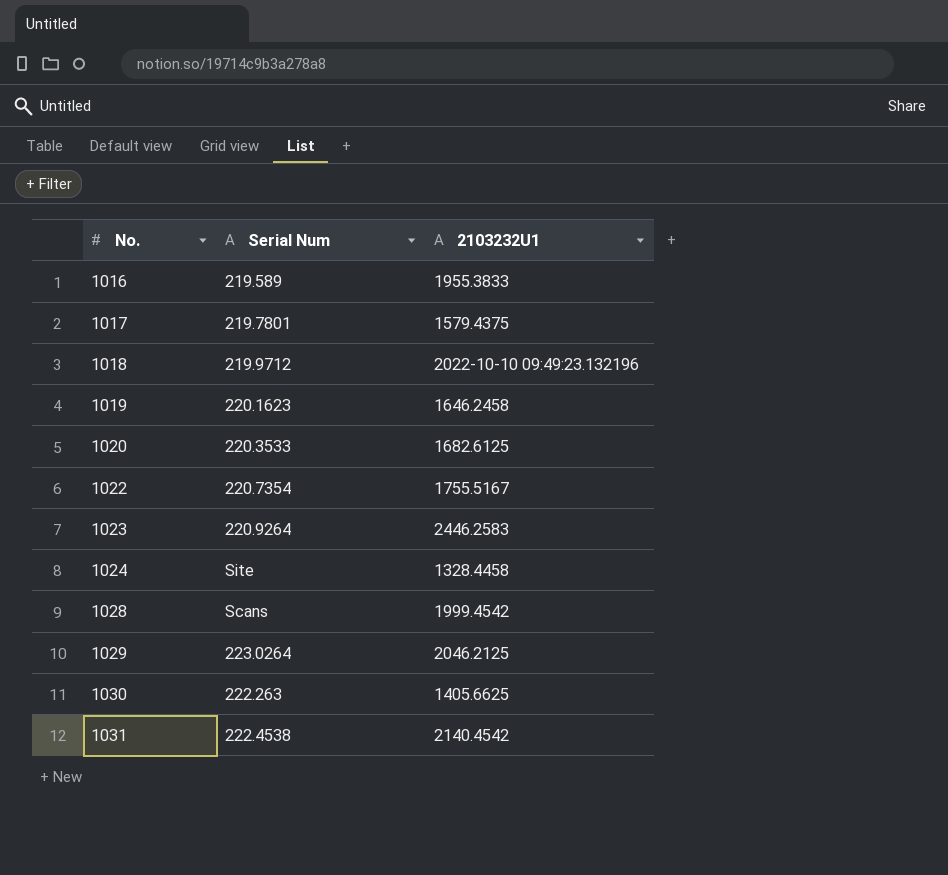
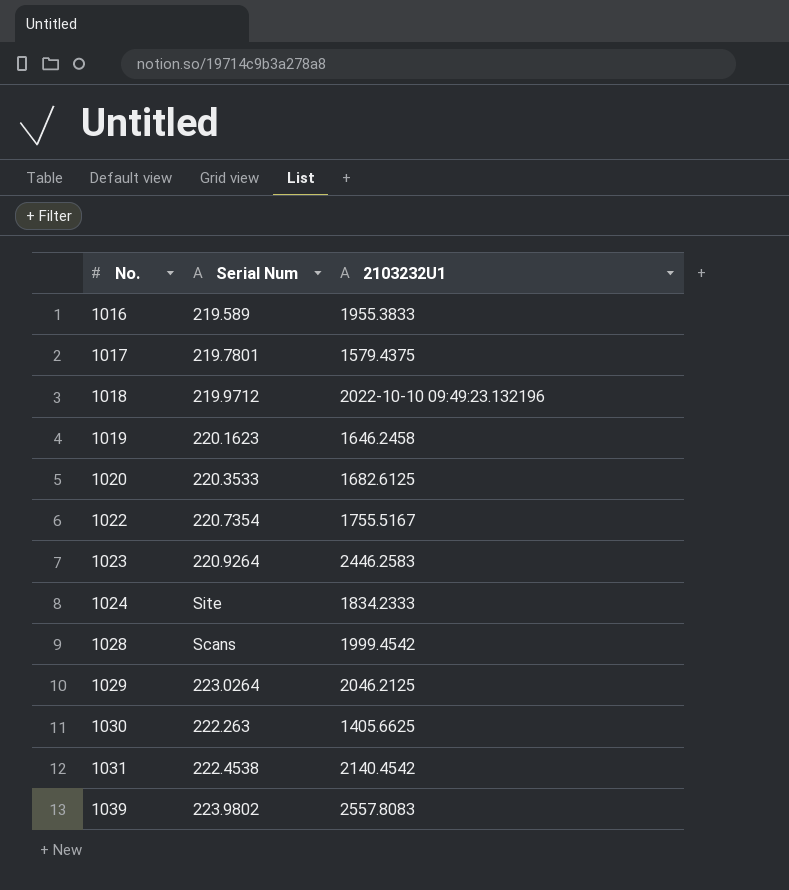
1024 | 2103232U1: 1328.4458 -> 1834.2333
row 1039: none -> 223.9802 | 2557.8083

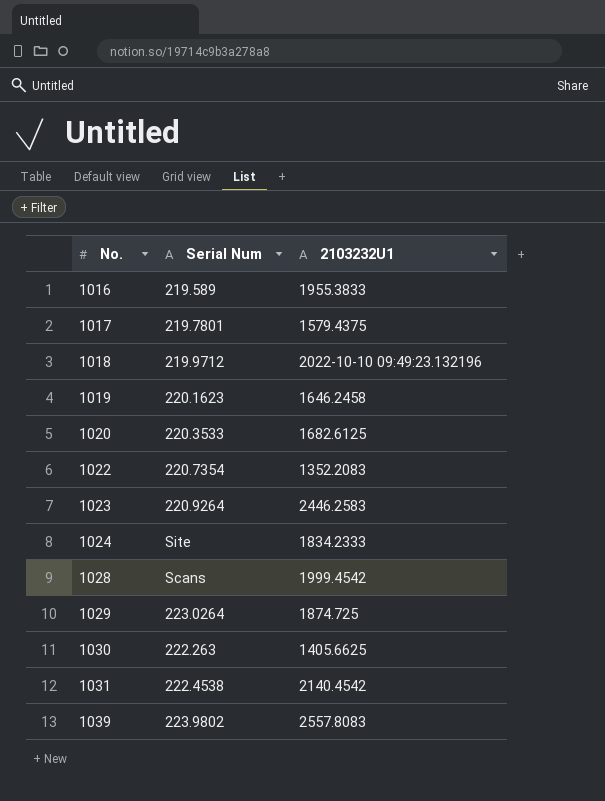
1022 | 2103232U1: 1755.5167 -> 1352.2083
1029 | 2103232U1: 2046.2125 -> 1874.725

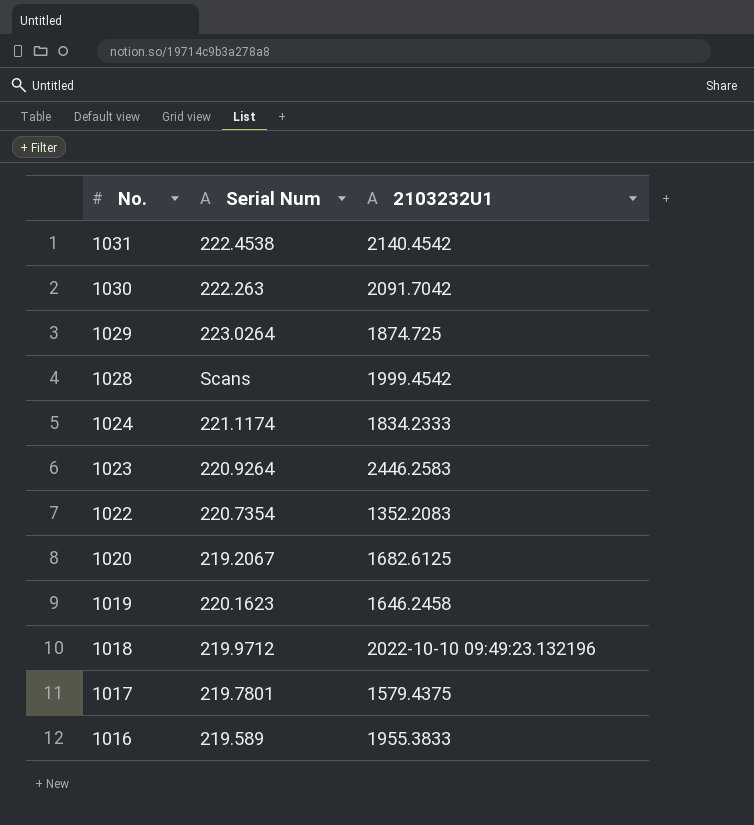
row order: No. ascending -> No. descending
row 1039: 223.9802 | 2557.8083 -> none
1030 | 2103232U1: 1405.6625 -> 2091.7042
1024 | Serial Num: Site -> 221.1174
1020 | Serial Num: 220.3533 -> 219.2067

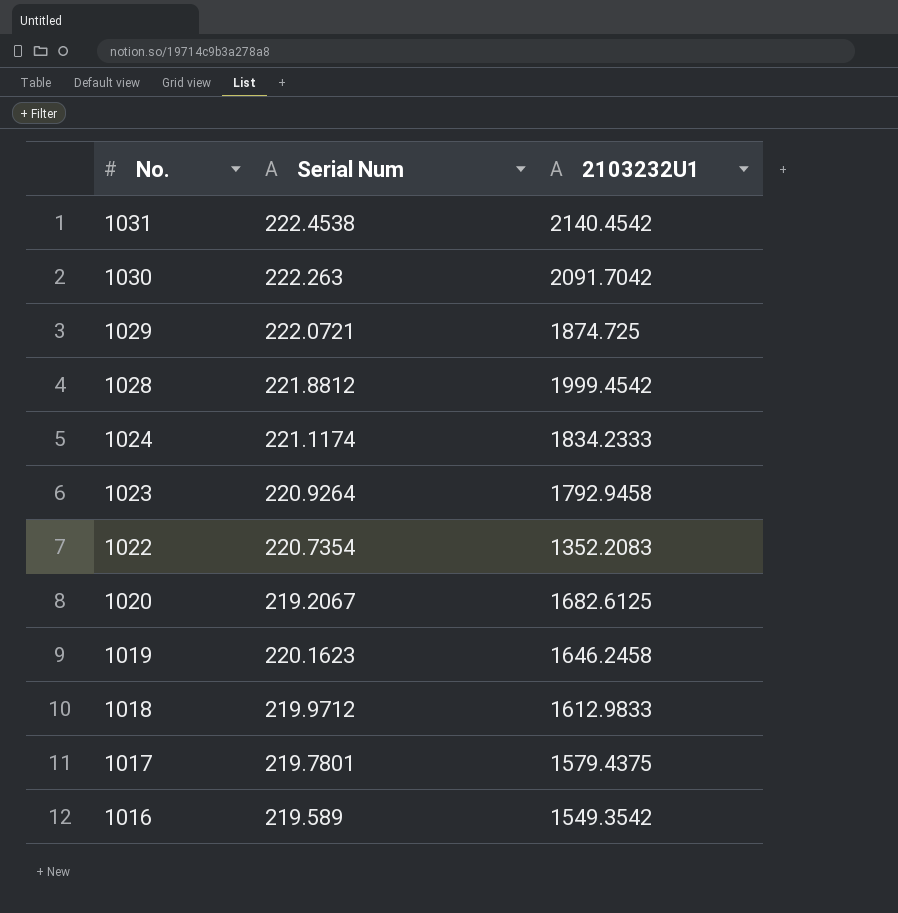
1029 | Serial Num: 223.0264 -> 222.0721
1028 | Serial Num: Scans -> 221.8812
1023 | 2103232U1: 2446.2583 -> 1792.9458
1018 | 2103232U1: 2022-10-10 09:49:23.132196 -> 1612.9833
1016 | 2103232U1: 1955.3833 -> 1549.3542

